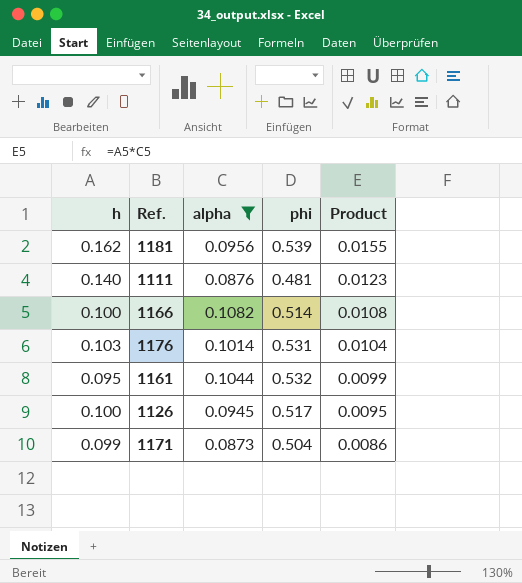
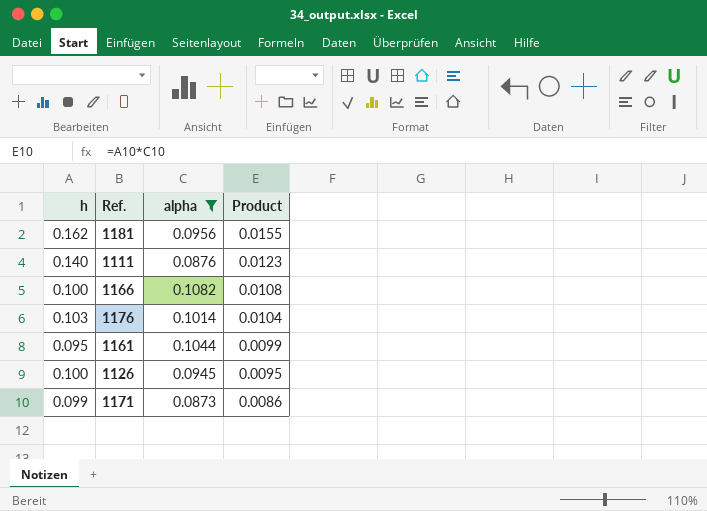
column phi | position: 4 -> none

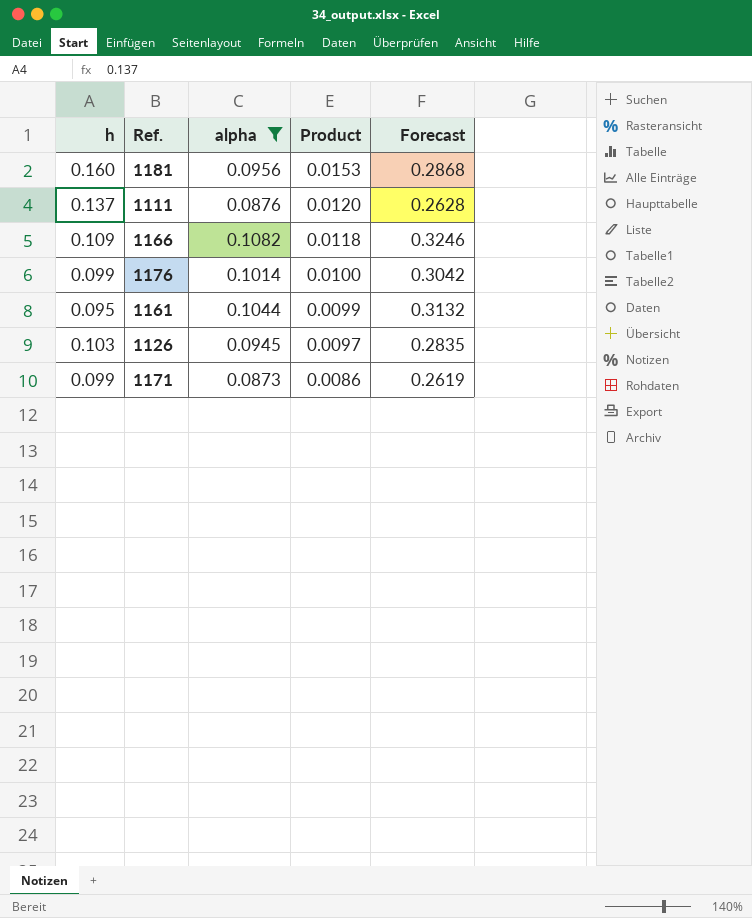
column Forecast | formula: none -> [alpha] * 3
1181 | h: 0.162 -> 0.160
1181 | Product: 0.0155 -> 0.0153
1111 | h: 0.140 -> 0.137
1111 | Product: 0.0123 -> 0.0120
1166 | h: 0.100 -> 0.109
1166 | Product: 0.0108 -> 0.0118
1176 | h: 0.103 -> 0.099
1176 | Product: 0.0104 -> 0.0100
1126 | h: 0.100 -> 0.103
1126 | Product: 0.0095 -> 0.0097

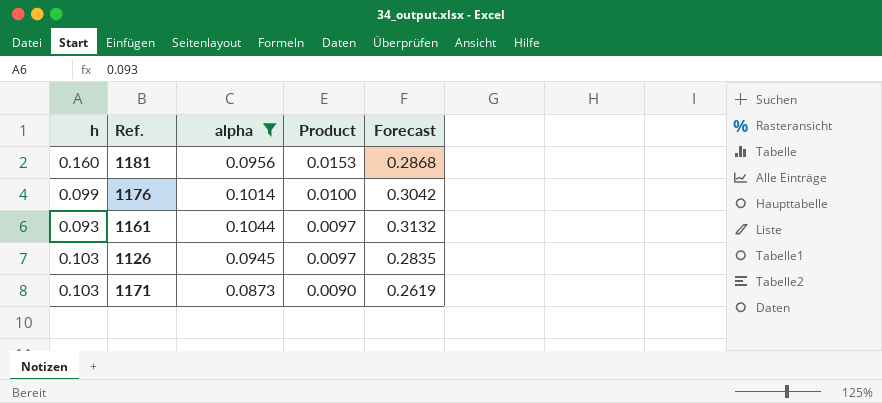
row 1111: 0.137 | 0.0876 | 0.0120 | 0.2628 -> none
row 1166: 0.109 | 0.1082 | 0.0118 | 0.3246 -> none
1161 | h: 0.095 -> 0.093
1161 | Product: 0.0099 -> 0.0097
1171 | h: 0.099 -> 0.103
1171 | Product: 0.0086 -> 0.0090

